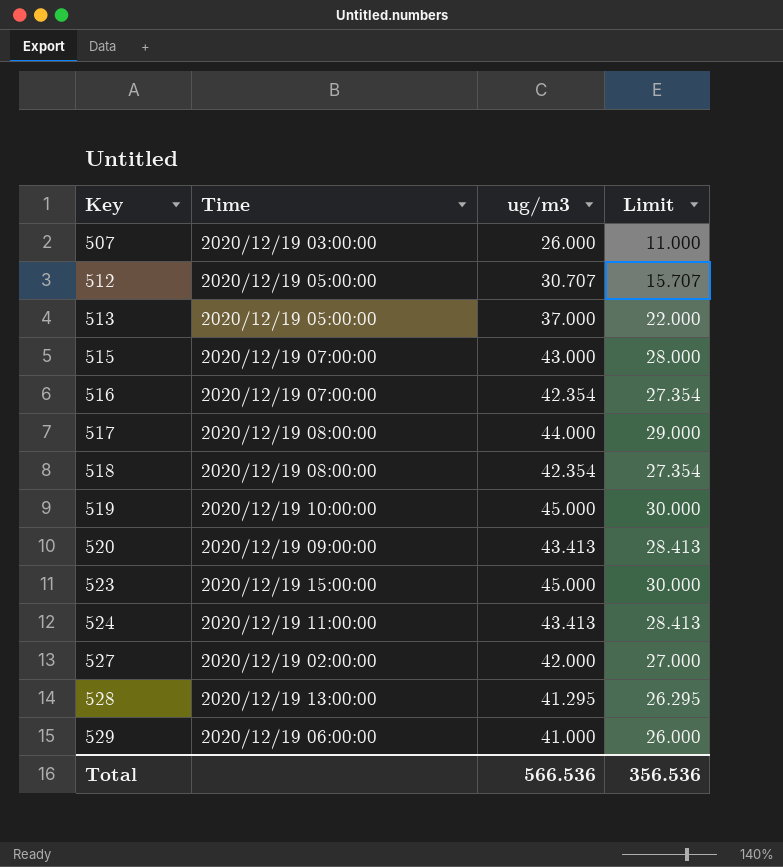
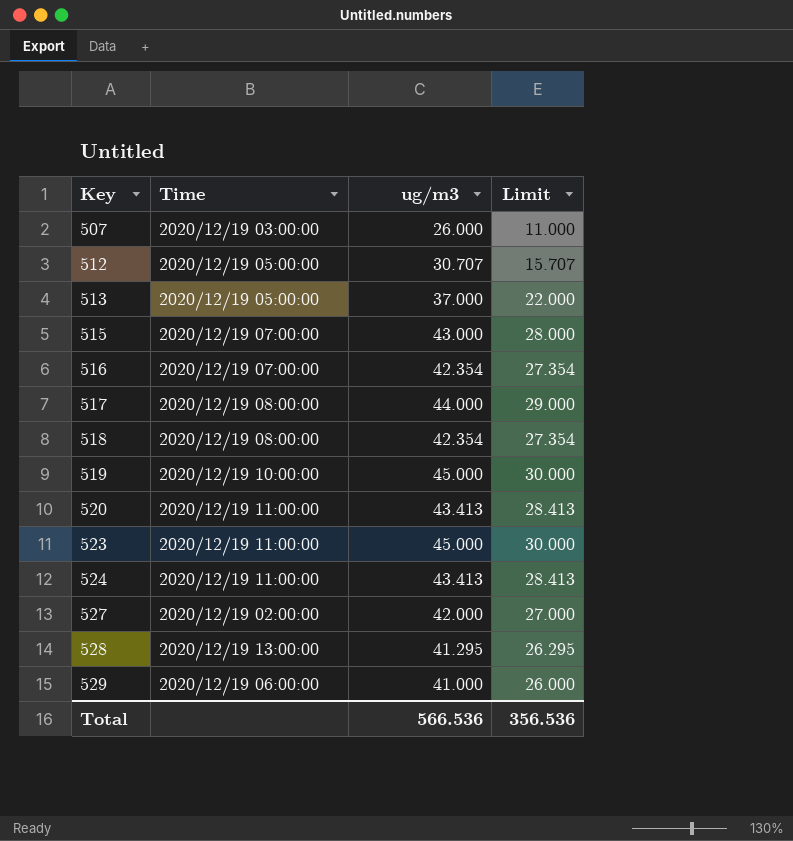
520 | Time: 2020/12/19 09:00:00 -> 2020/12/19 11:00:00
523 | Time: 2020/12/19 15:00:00 -> 2020/12/19 11:00:00

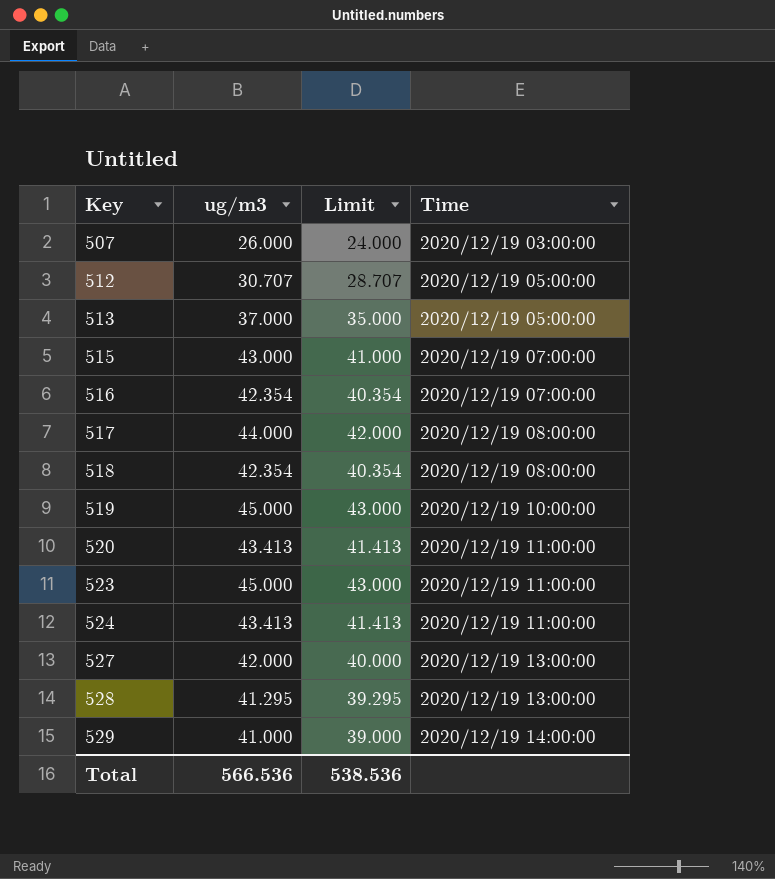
column Limit | formula: [ug/m3] - 15 -> [ug/m3] - 2
column Time | position: 2 -> 4
527 | Time: 2020/12/19 02:00:00 -> 2020/12/19 13:00:00
529 | Time: 2020/12/19 06:00:00 -> 2020/12/19 14:00:00
Total | Limit: 356.536 -> 538.536

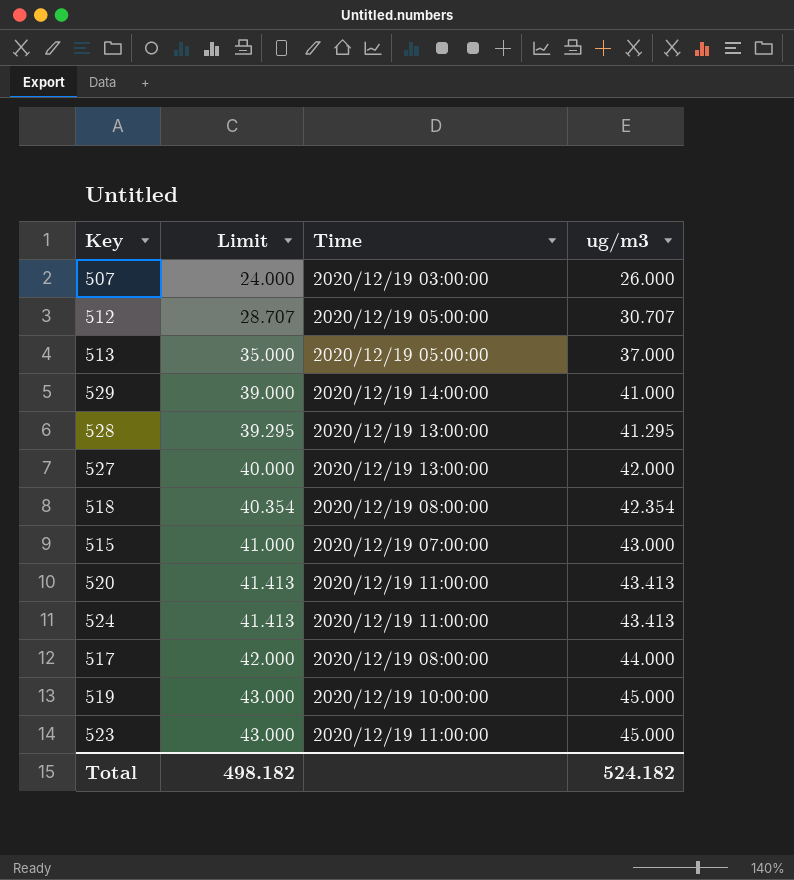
row order: Key ascending -> Limit ascending
column ug/m3 | position: 2 -> 4
row 516: 42.354 | 40.354 | 2020/12/19 07:00:00 -> none
Total | Limit: 538.536 -> 498.182
Total | ug/m3: 566.536 -> 524.182

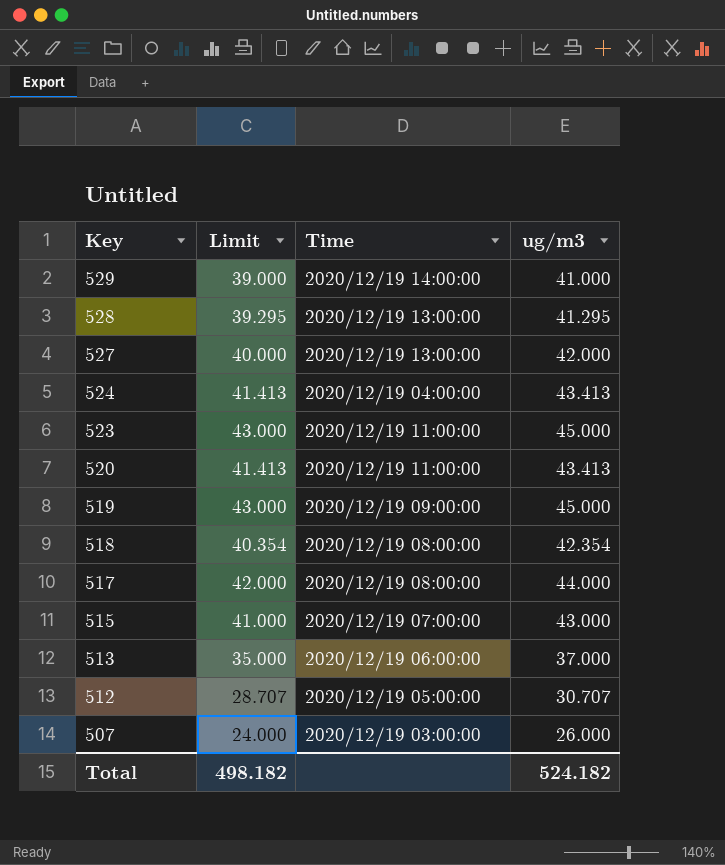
row order: Limit ascending -> Key descending
524 | Time: 2020/12/19 11:00:00 -> 2020/12/19 04:00:00
519 | Time: 2020/12/19 10:00:00 -> 2020/12/19 09:00:00
513 | Time: 2020/12/19 05:00:00 -> 2020/12/19 06:00:00

